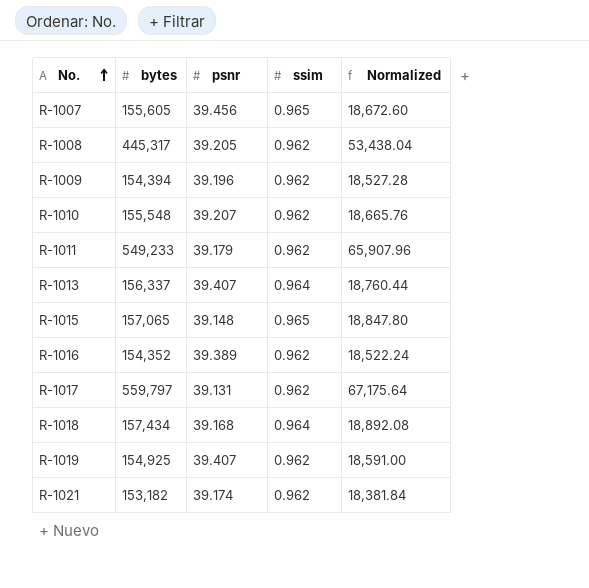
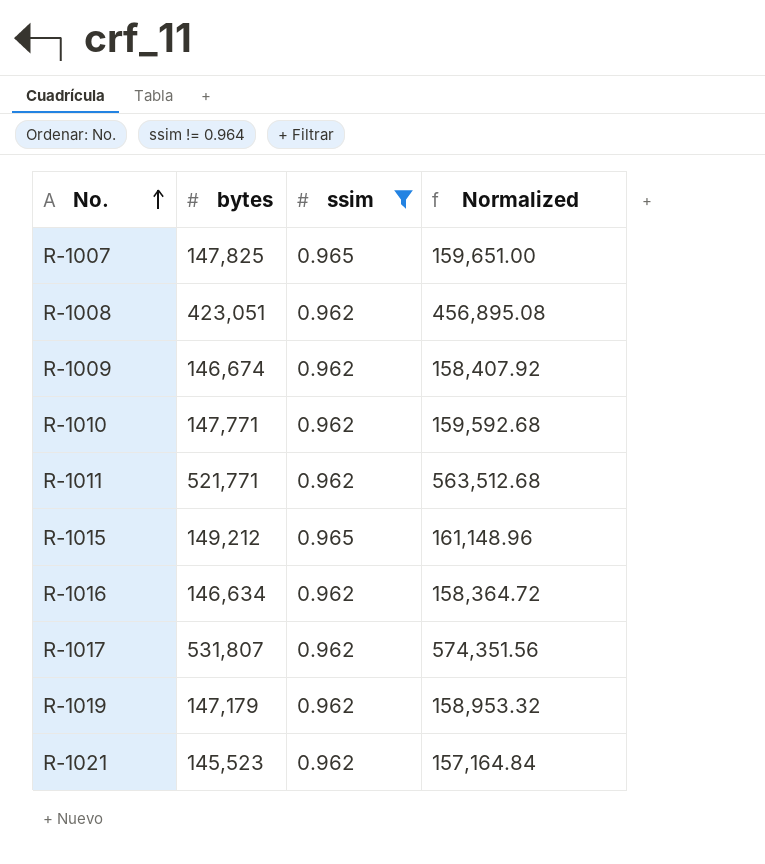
filter: none -> ssim != 0.964
column psnr | position: 3 -> none
column Normalized | formula: [bytes] * 0.12 -> [bytes] * 1.08
R-1007 | bytes: 155,605 -> 147,825
R-1008 | bytes: 445,317 -> 423,051
R-1009 | bytes: 154,394 -> 146,674
R-1010 | bytes: 155,548 -> 147,771
R-1011 | bytes: 549,233 -> 521,771
R-1015 | bytes: 157,065 -> 149,212
R-1016 | bytes: 154,352 -> 146,634
R-1017 | bytes: 559,797 -> 531,807
R-1019 | bytes: 154,925 -> 147,179
R-1021 | bytes: 153,182 -> 145,523

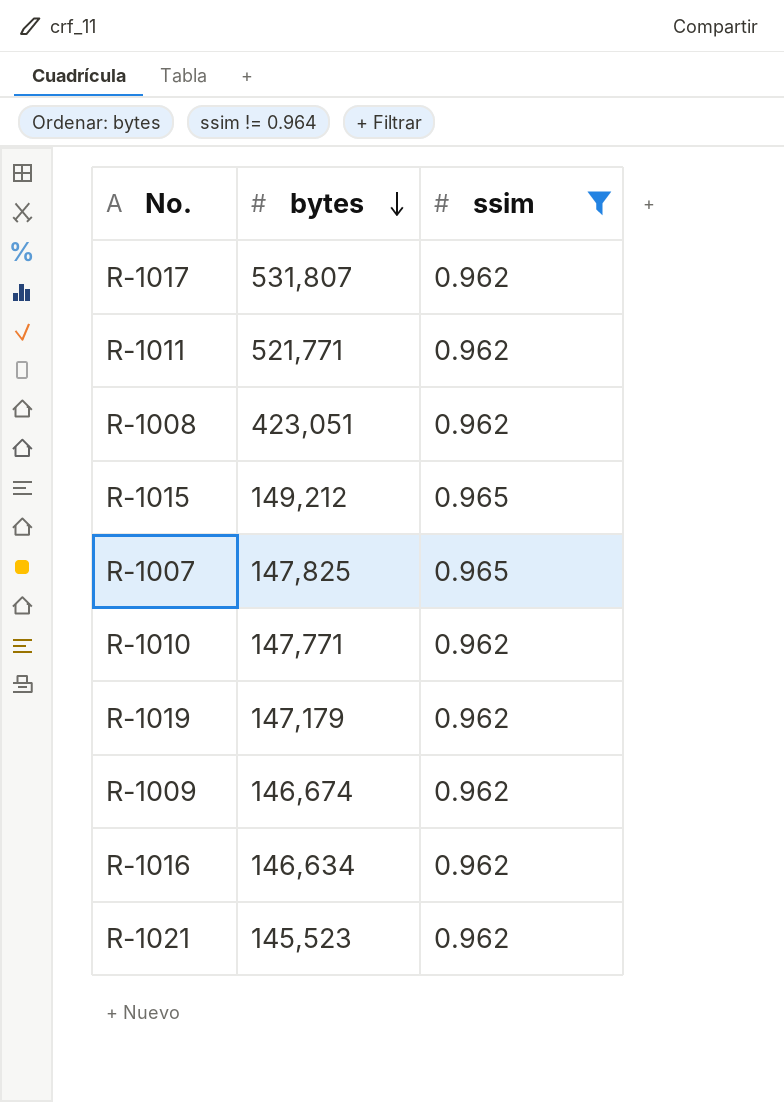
row order: No. ascending -> bytes descending
column Normalized | formula: [bytes] * 1.08 -> none

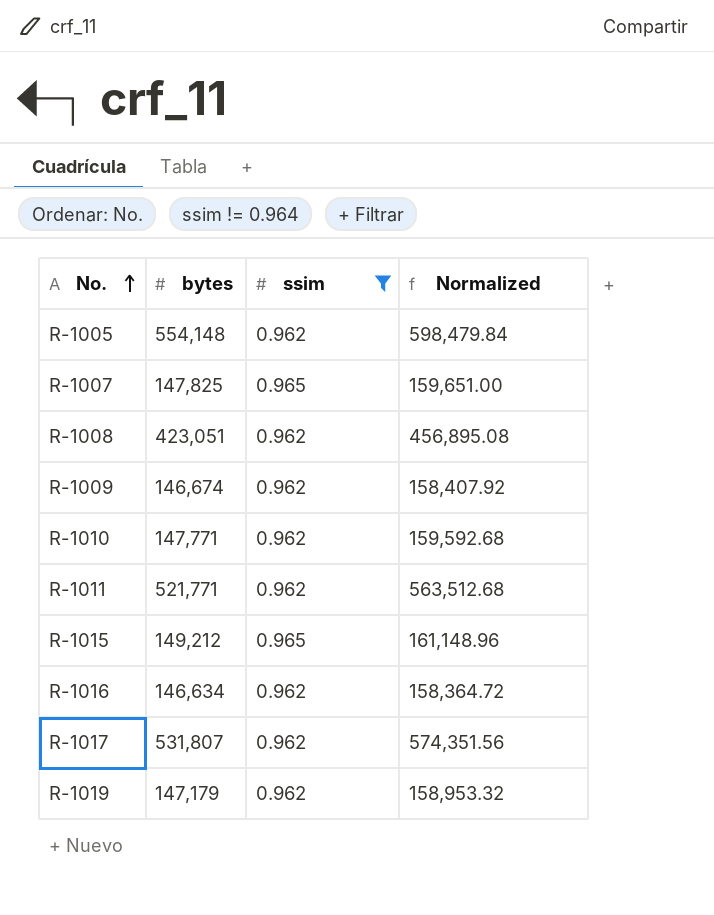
row order: bytes descending -> No. ascending
column Normalized | formula: none -> [bytes] * 1.08
row R-1021: 145,523 | 0.962 -> none
row R-1005: none -> 554,148 | 0.962 | 598,479.84

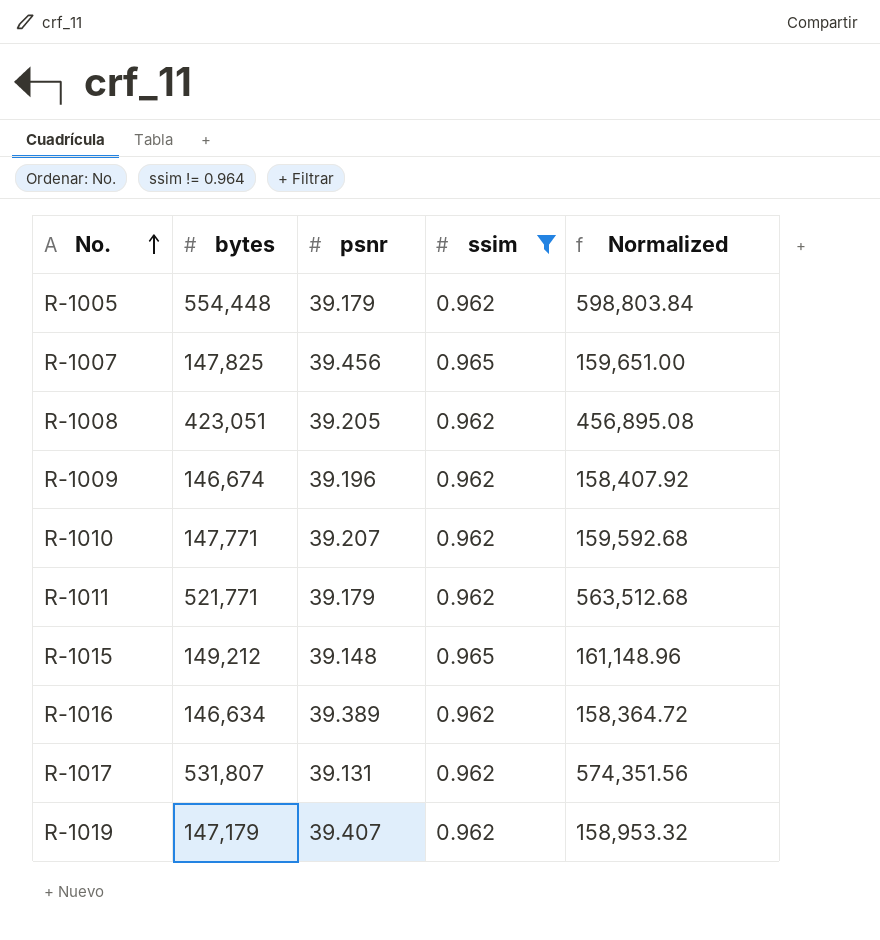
column psnr | position: none -> 3
R-1005 | bytes: 554,148 -> 554,448
R-1005 | Normalized: 598,479.84 -> 598,803.84

